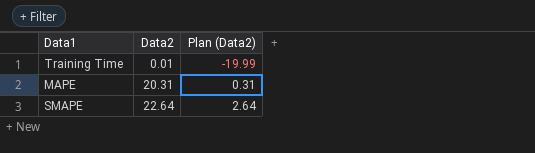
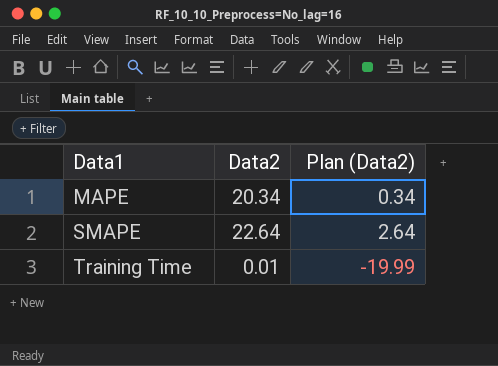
row order: Data2 ascending -> Data1 ascending
MAPE | Data2: 20.31 -> 20.34
MAPE | Plan (Data2): 0.31 -> 0.34

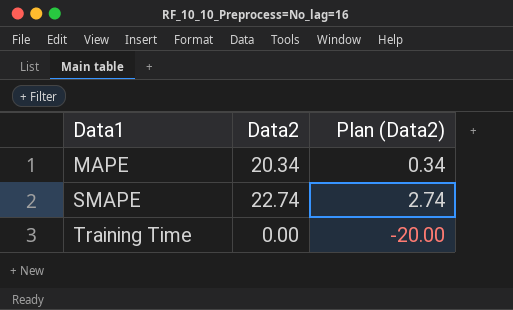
SMAPE | Data2: 22.64 -> 22.74
SMAPE | Plan (Data2): 2.64 -> 2.74
Training Time | Data2: 0.01 -> 0.00
Training Time | Plan (Data2): -19.99 -> -20.00

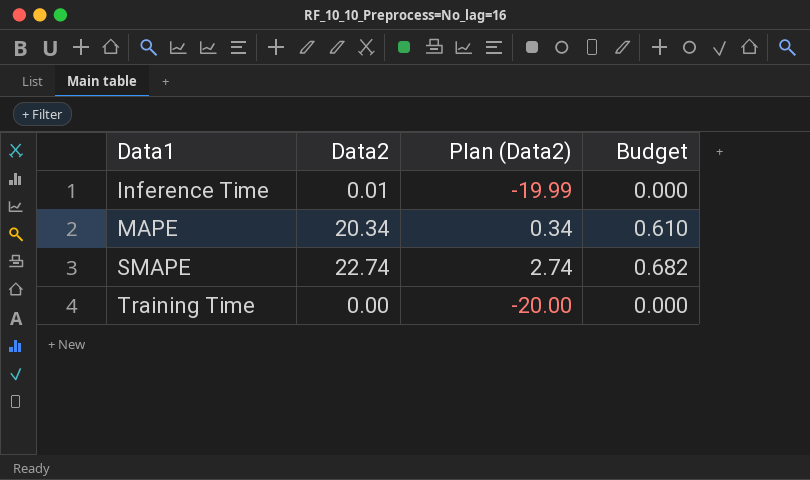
column Budget | formula: none -> [Data2] * 0.03
row Inference Time: none -> 0.01 | -19.99 | 0.000

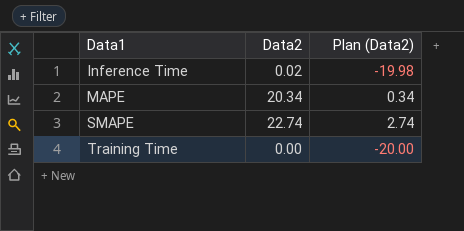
column Budget | formula: [Data2] * 0.03 -> none
Inference Time | Data2: 0.01 -> 0.02
Inference Time | Plan (Data2): -19.99 -> -19.98

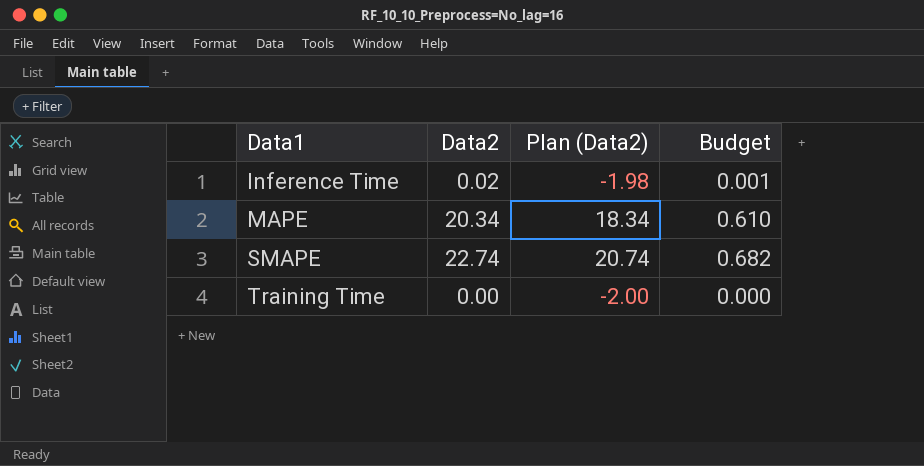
column Plan (Data2) | formula: [Data2] - 20 -> [Data2] - 2
column Budget | formula: none -> [Data2] * 0.03

